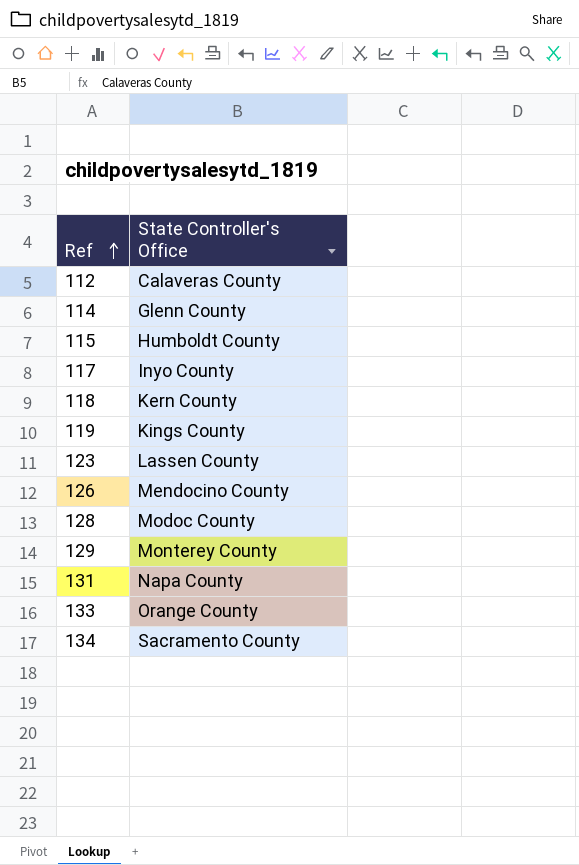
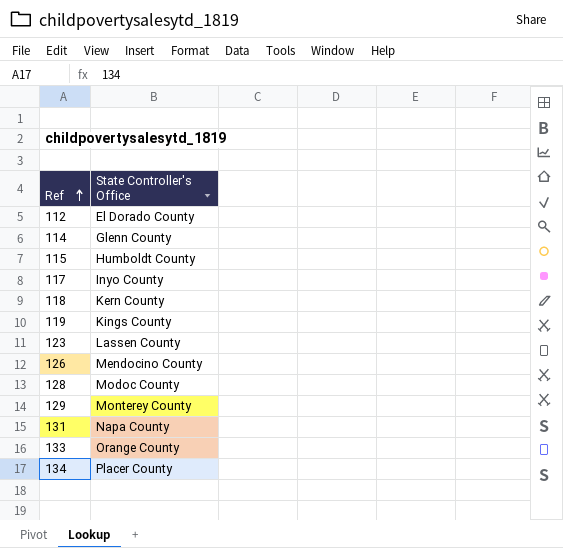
112 | State Controller's Office: Calaveras County -> El Dorado County
134 | State Controller's Office: Sacramento County -> Placer County

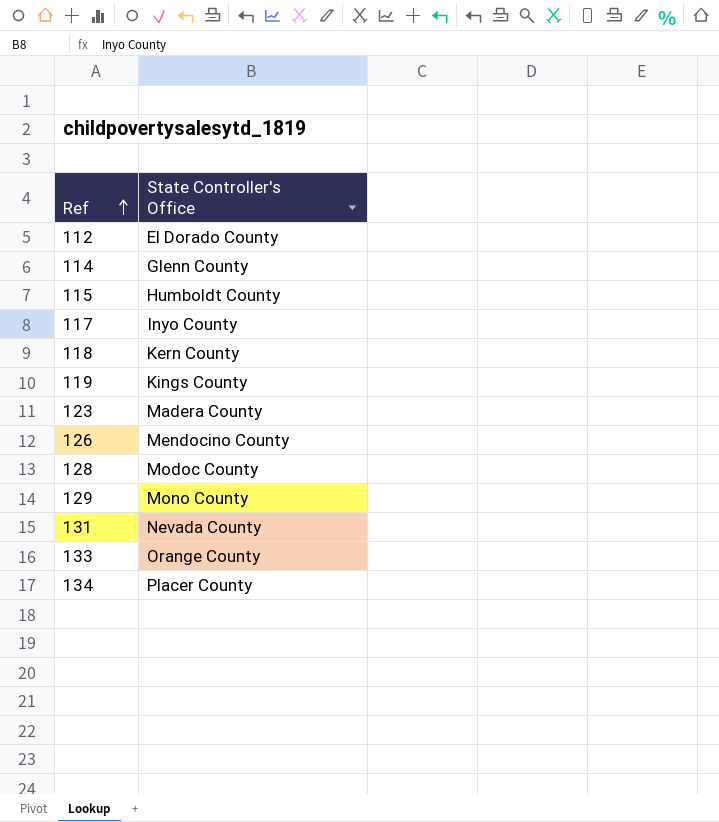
123 | State Controller's Office: Lassen County -> Madera County
129 | State Controller's Office: Monterey County -> Mono County
131 | State Controller's Office: Napa County -> Nevada County

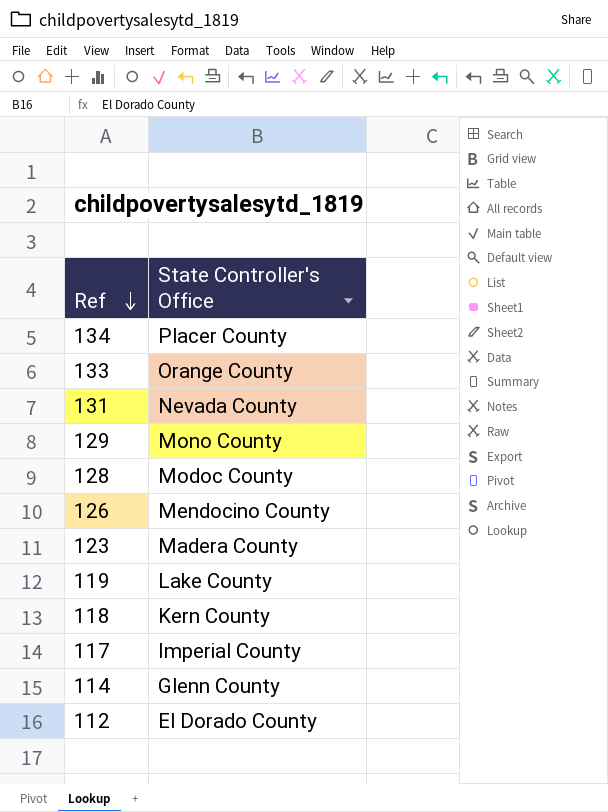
row order: Ref ascending -> Ref descending
row 115: Humboldt County -> none
119 | State Controller's Office: Kings County -> Lake County
117 | State Controller's Office: Inyo County -> Imperial County

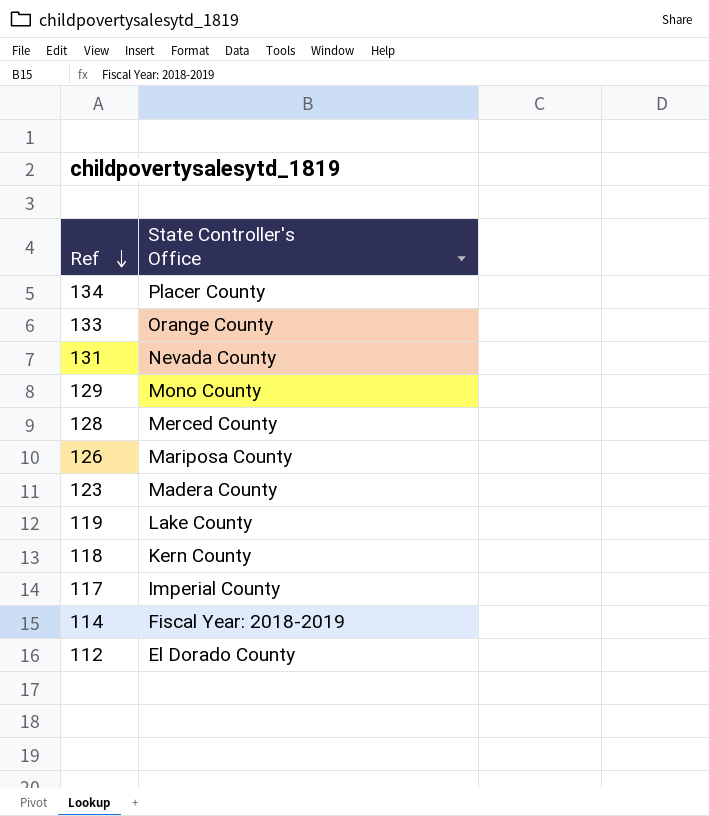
128 | State Controller's Office: Modoc County -> Merced County
126 | State Controller's Office: Mendocino County -> Mariposa County
114 | State Controller's Office: Glenn County -> Fiscal Year: 2018-2019

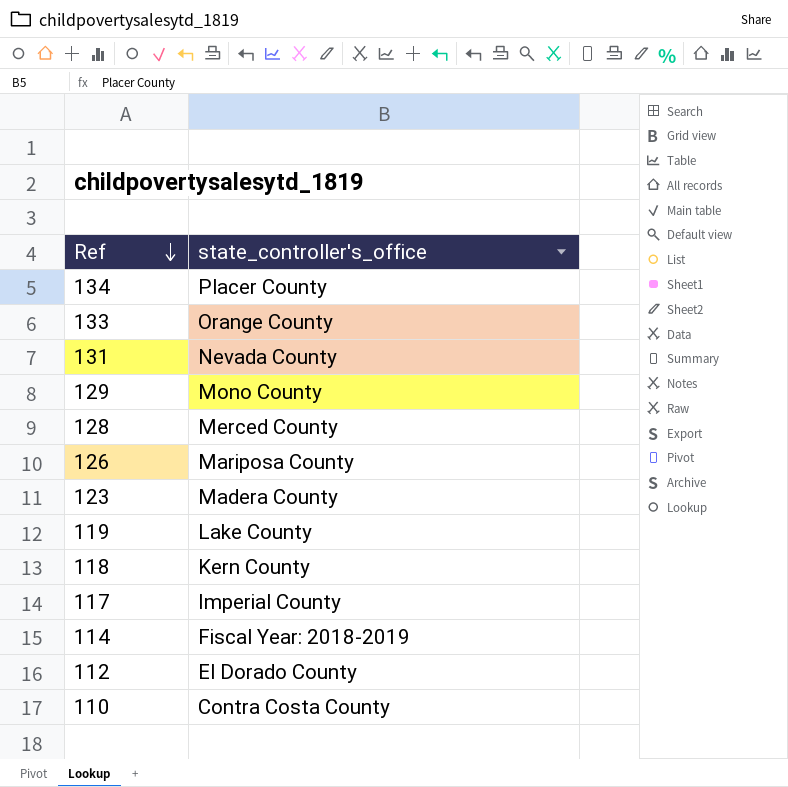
column name: State Controller's Office -> state_controller's_office
row 110: none -> Contra Costa County

